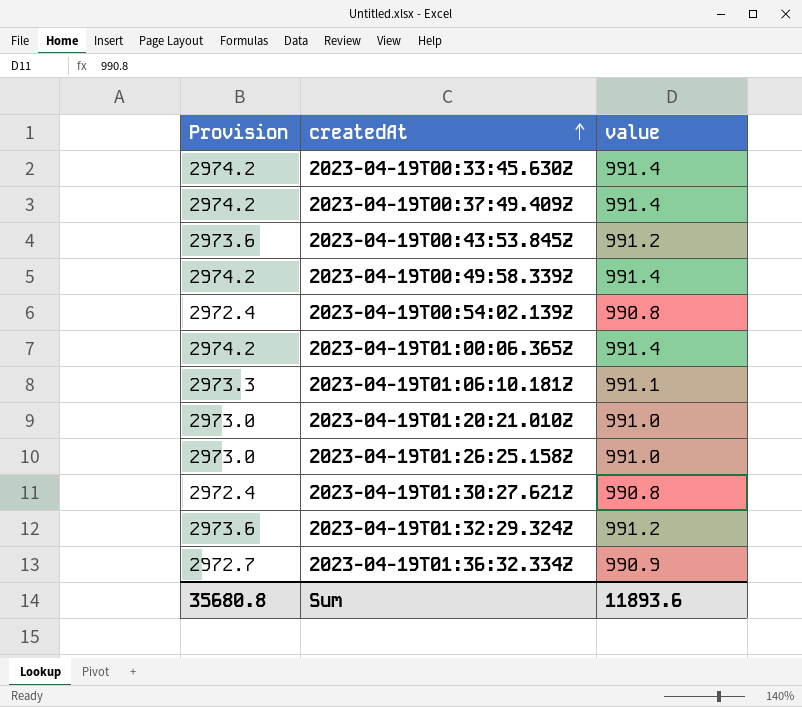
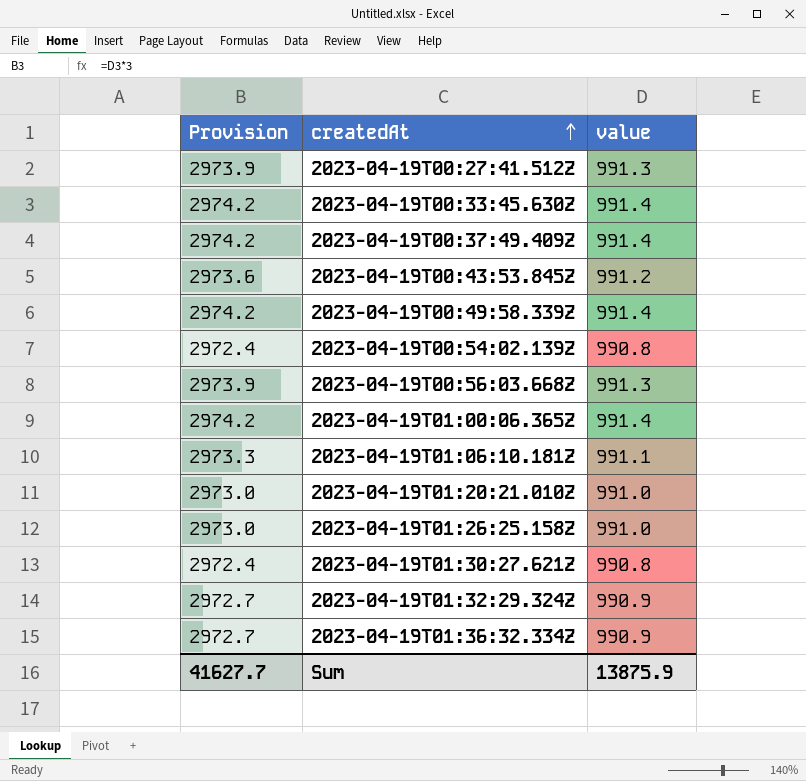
row 2023-04-19T00:27:41.512Z: none -> 2973.9 | 991.3
row 2023-04-19T00:56:03.668Z: none -> 2973.9 | 991.3
2023-04-19T01:32:29.324Z | Provision: 2973.6 -> 2972.7
2023-04-19T01:32:29.324Z | value: 991.2 -> 990.9
Sum | Provision: 35680.8 -> 41627.7
Sum | value: 11893.6 -> 13875.9

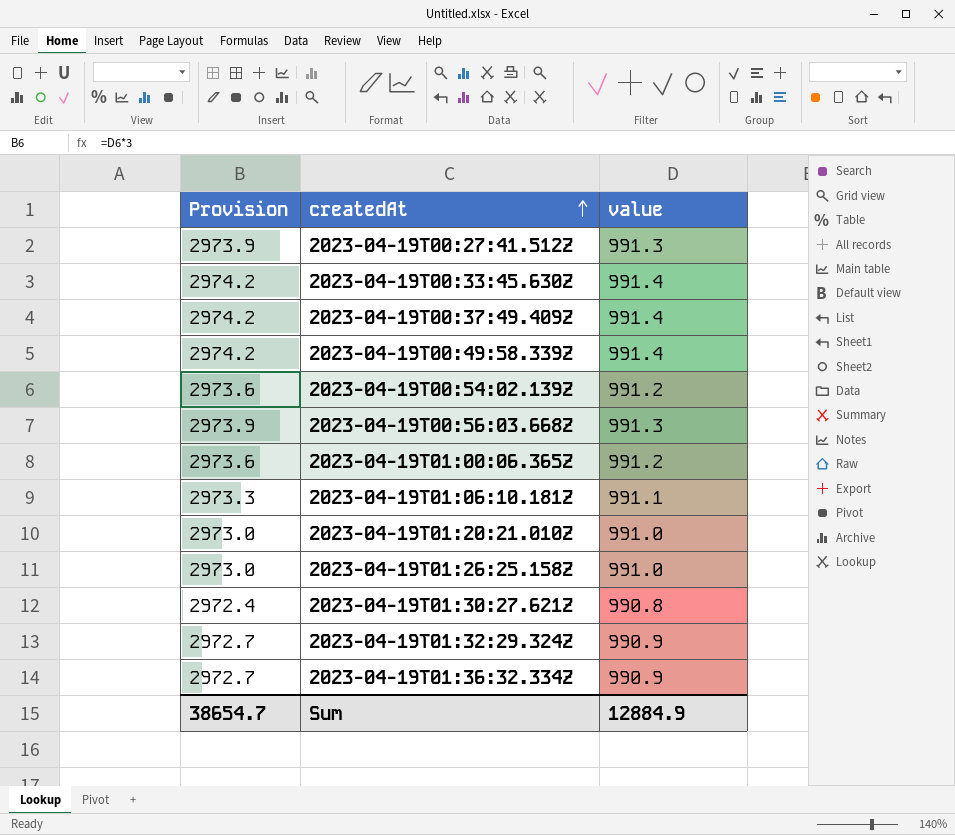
row 2023-04-19T00:43:53.845Z: 2973.6 | 991.2 -> none
2023-04-19T00:54:02.139Z | Provision: 2972.4 -> 2973.6
2023-04-19T00:54:02.139Z | value: 990.8 -> 991.2
2023-04-19T01:00:06.365Z | Provision: 2974.2 -> 2973.6
2023-04-19T01:00:06.365Z | value: 991.4 -> 991.2
Sum | Provision: 41627.7 -> 38654.7
Sum | value: 13875.9 -> 12884.9

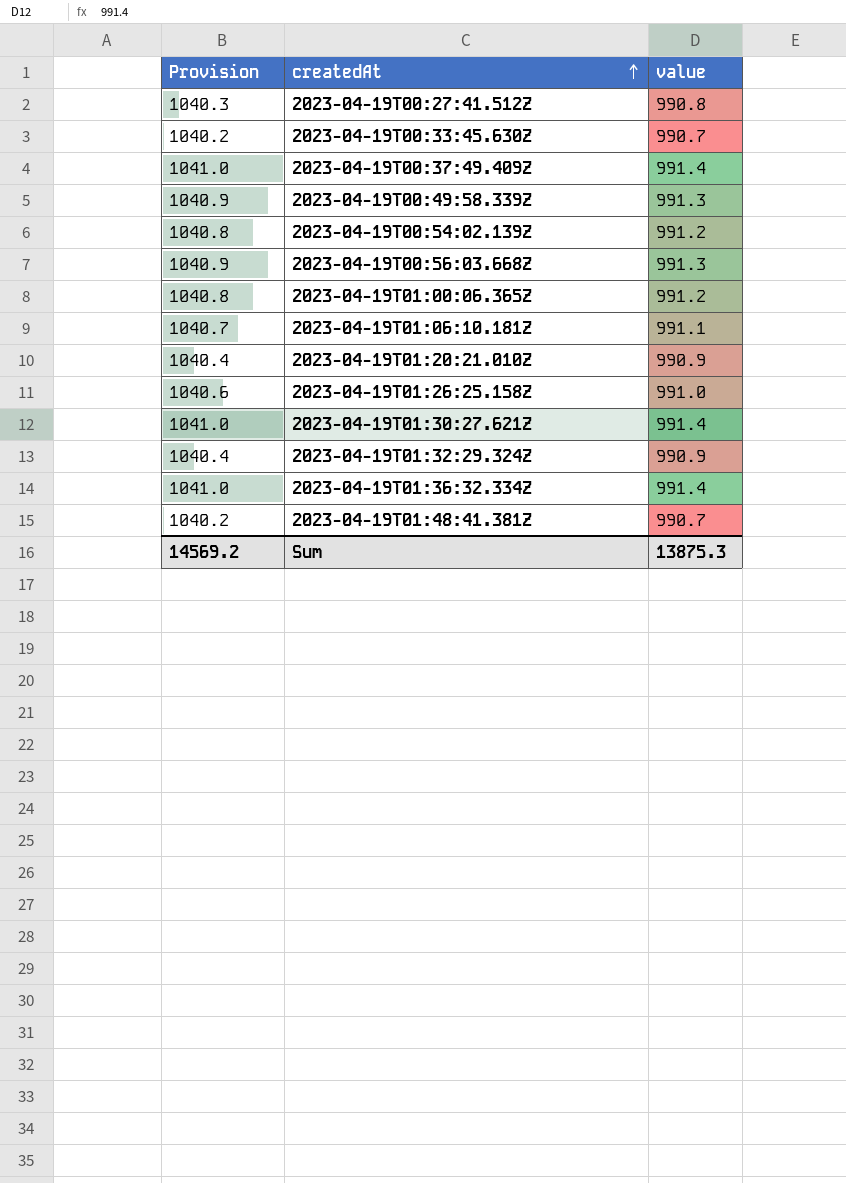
column Provision | formula: [value] * 3 -> [value] * 1.05
2023-04-19T00:27:41.512Z | value: 991.3 -> 990.8
2023-04-19T00:33:45.630Z | value: 991.4 -> 990.7
2023-04-19T00:49:58.339Z | value: 991.4 -> 991.3
2023-04-19T01:20:21.010Z | value: 991.0 -> 990.9
2023-04-19T01:30:27.621Z | value: 990.8 -> 991.4
2023-04-19T01:36:32.334Z | value: 990.9 -> 991.4
row 2023-04-19T01:48:41.381Z: none -> 1040.2 | 990.7
Sum | Provision: 38654.7 -> 14569.2
Sum | value: 12884.9 -> 13875.3

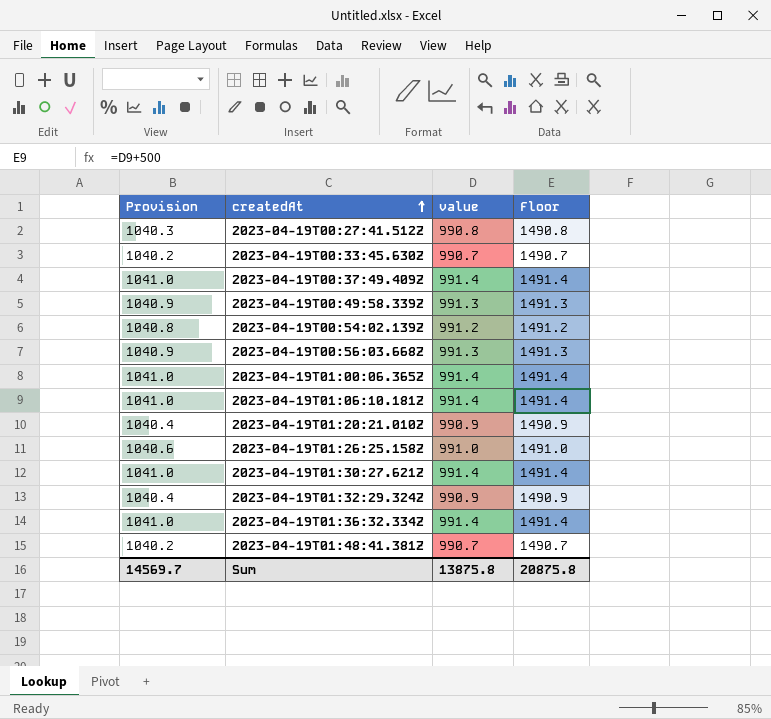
column Floor | formula: none -> [value] + 500
2023-04-19T01:00:06.365Z | Provision: 1040.8 -> 1041.0
2023-04-19T01:00:06.365Z | value: 991.2 -> 991.4
2023-04-19T01:06:10.181Z | Provision: 1040.7 -> 1041.0
2023-04-19T01:06:10.181Z | value: 991.1 -> 991.4
Sum | Provision: 14569.2 -> 14569.7
Sum | value: 13875.3 -> 13875.8

